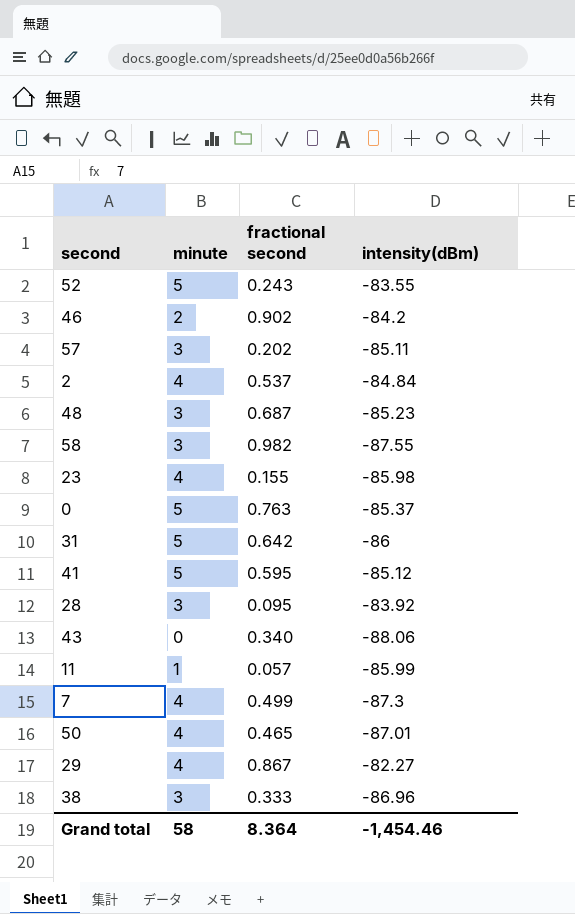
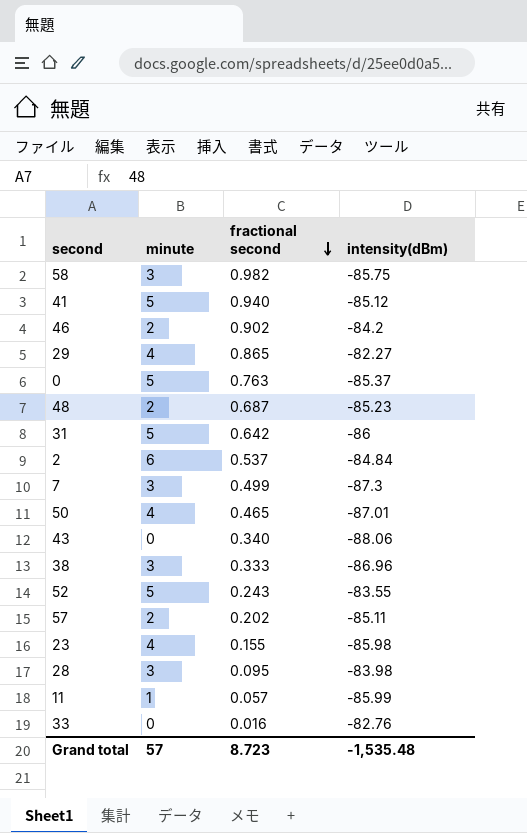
row order: none -> fractional second descending
58 | intensity(dBm): -87.55 -> -85.75
41 | fractional second: 0.595 -> 0.940
29 | fractional second: 0.867 -> 0.865
48 | minute: 3 -> 2
2 | minute: 4 -> 6
7 | minute: 4 -> 3
57 | minute: 3 -> 2
28 | intensity(dBm): -83.92 -> -83.98
row 33: none -> 0 | 0.016 | -82.76
Grand total | minute: 58 -> 57
Grand total | fractional second: 8.364 -> 8.723
Grand total | intensity(dBm): -1,454.46 -> -1,535.48

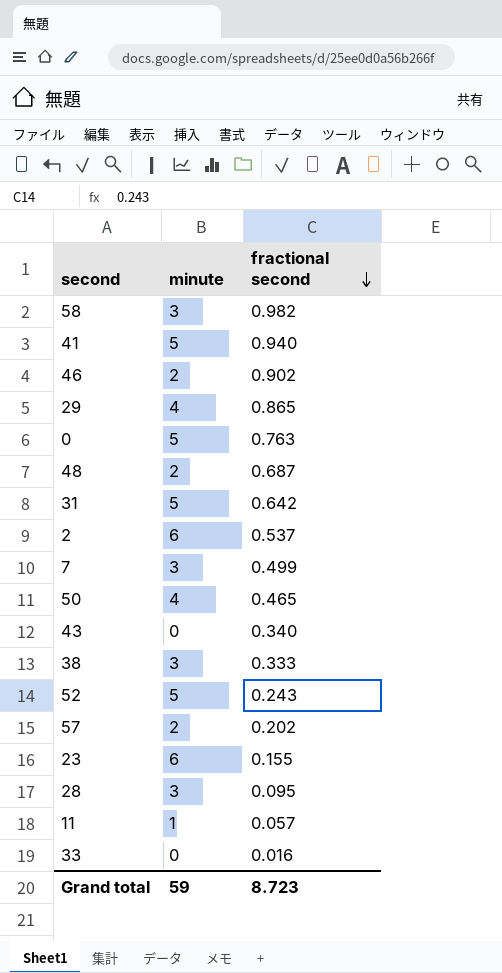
column intensity(dBm) | position: 4 -> none
23 | minute: 4 -> 6
Grand total | minute: 57 -> 59

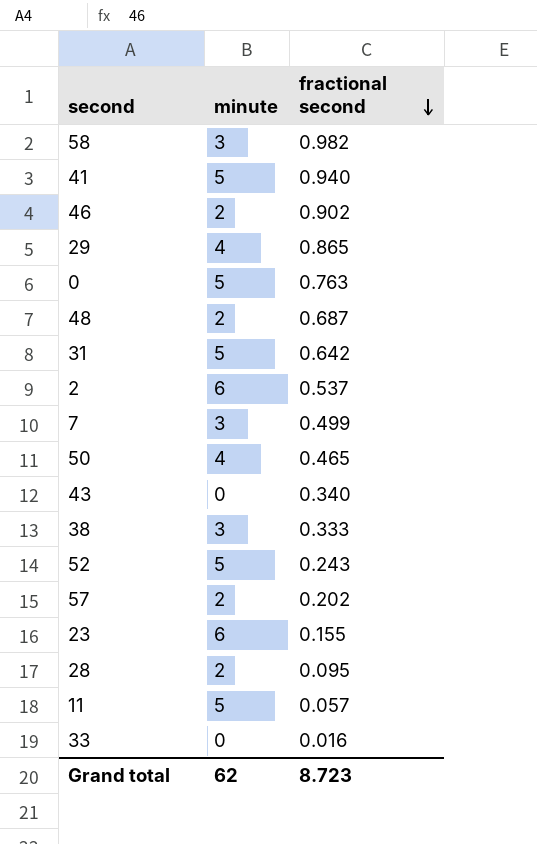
28 | minute: 3 -> 2
11 | minute: 1 -> 5
Grand total | minute: 59 -> 62

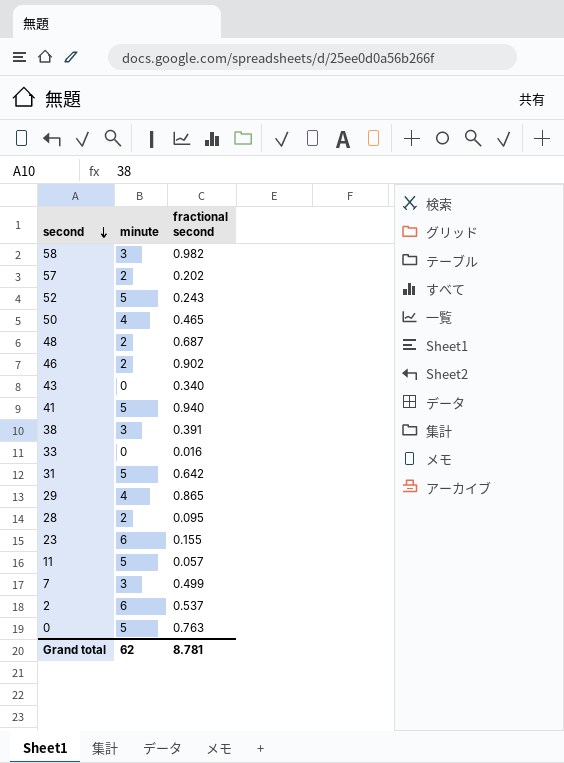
row order: fractional second descending -> second descending
38 | fractional second: 0.333 -> 0.391
Grand total | fractional second: 8.723 -> 8.781

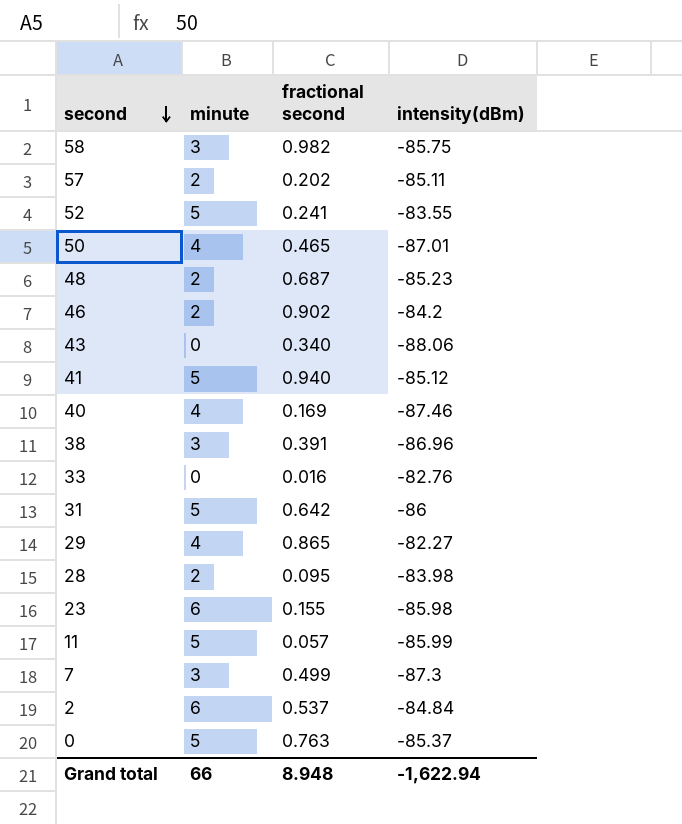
column intensity(dBm) | position: none -> 4
52 | fractional second: 0.243 -> 0.241
row 40: none -> 4 | 0.169 | -87.46
Grand total | minute: 62 -> 66
Grand total | fractional second: 8.781 -> 8.948

